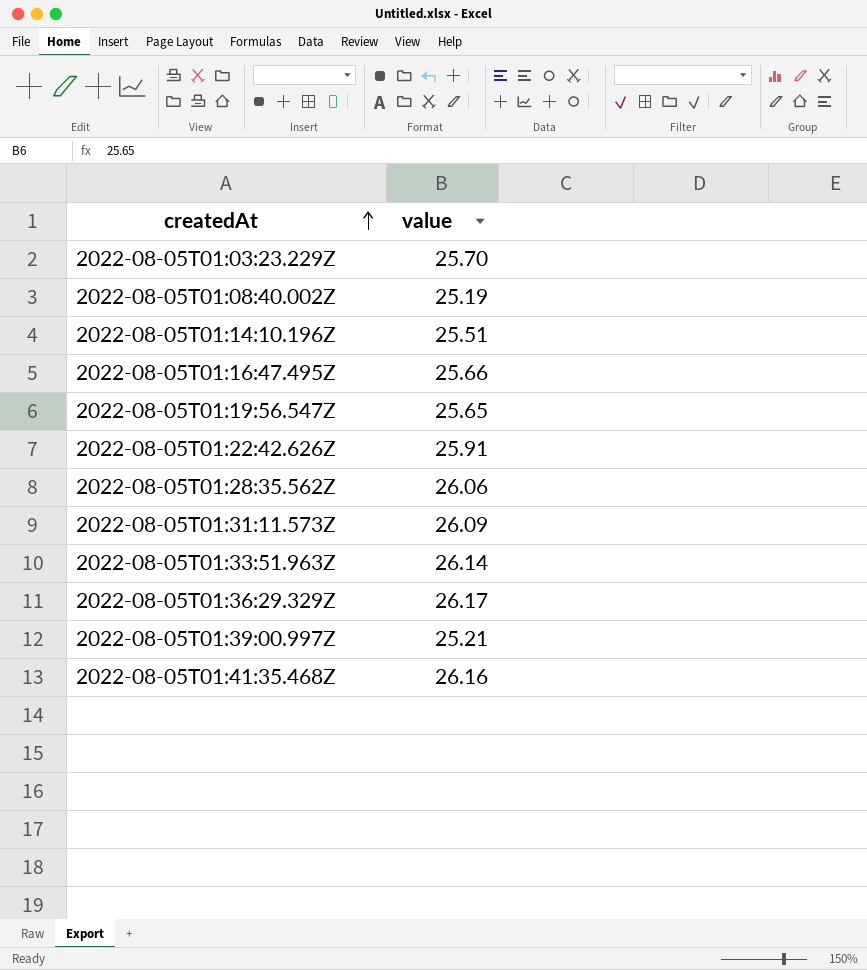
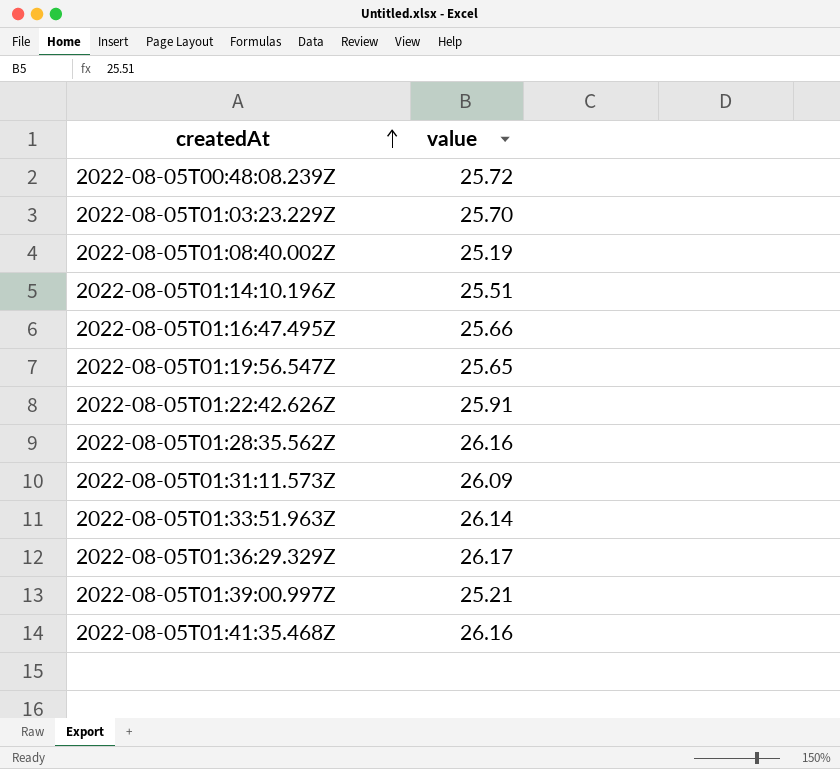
row 2022-08-05T00:48:08.239Z: none -> 25.72
2022-08-05T01:28:35.562Z | value: 26.06 -> 26.16

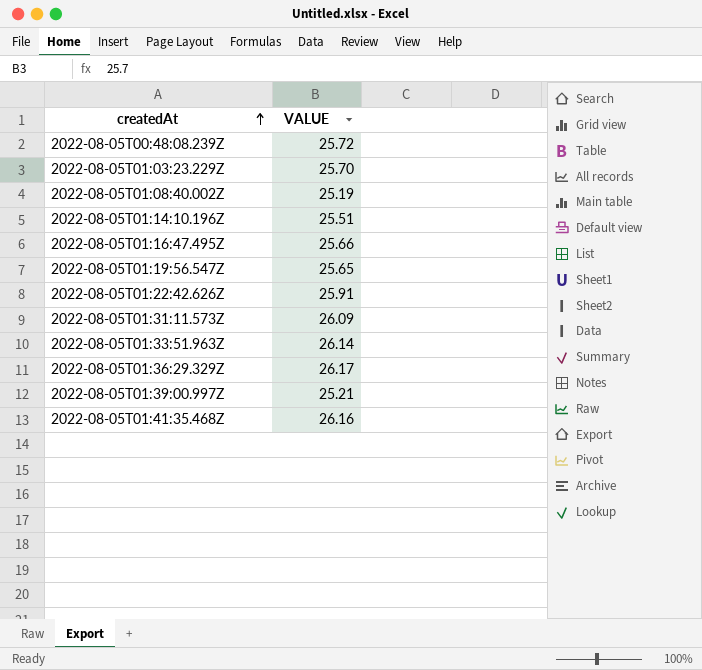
column name: value -> VALUE
row 2022-08-05T01:28:35.562Z: 26.16 -> none

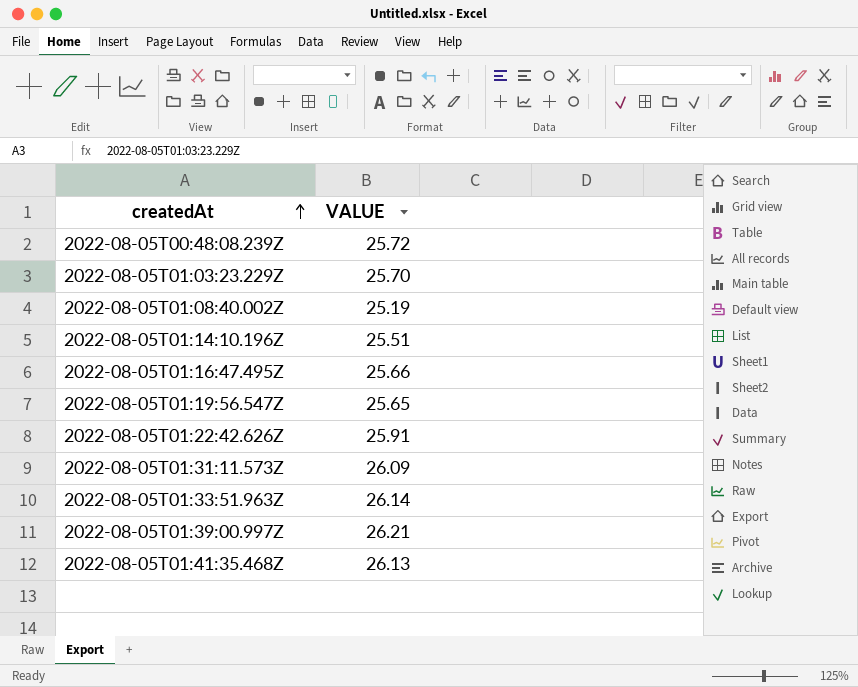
row 2022-08-05T01:36:29.329Z: 26.17 -> none
2022-08-05T01:39:00.997Z | VALUE: 25.21 -> 26.21
2022-08-05T01:41:35.468Z | VALUE: 26.16 -> 26.13

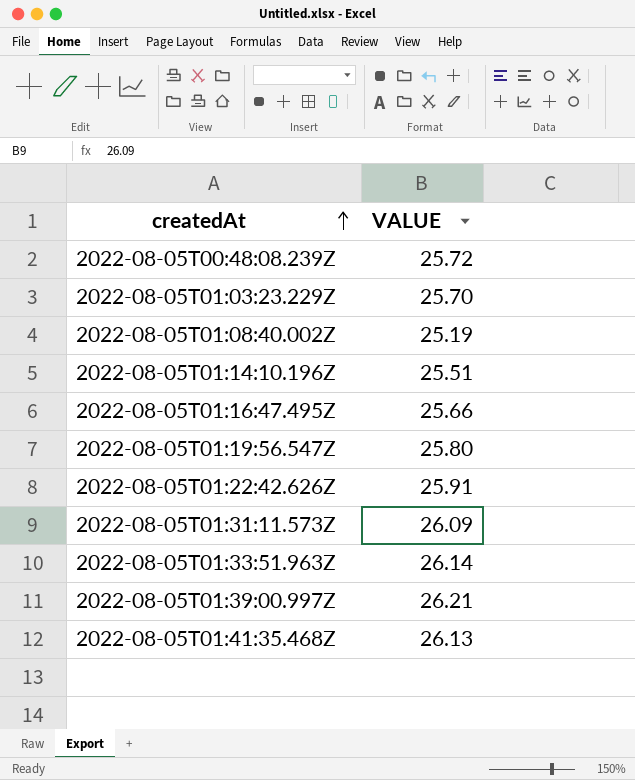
2022-08-05T01:19:56.547Z | VALUE: 25.65 -> 25.80

